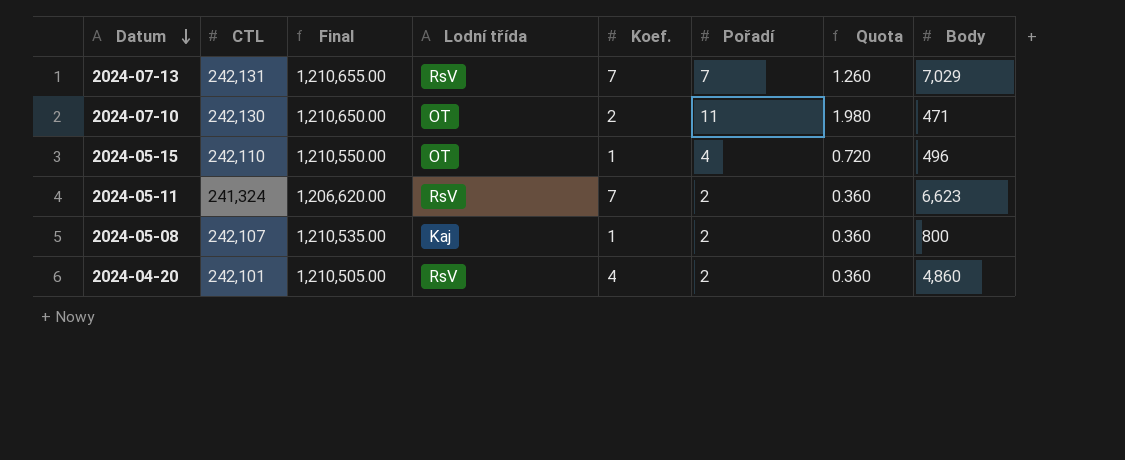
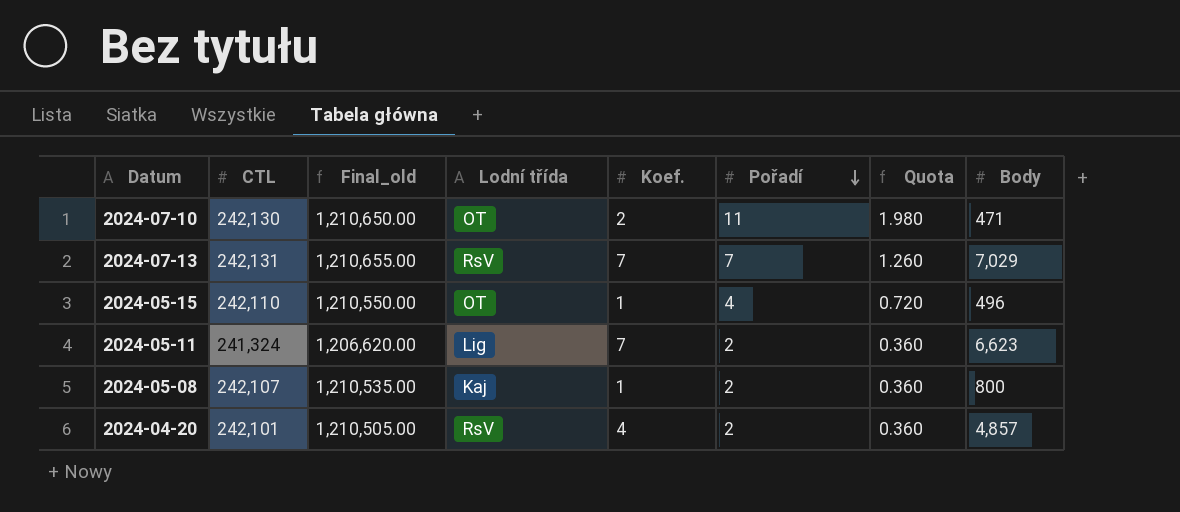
row order: Datum descending -> Pořadí descending
column name: Final -> Final_old
2024-05-11 | Lodní třída: RsV -> Lig
2024-04-20 | Body: 4,860 -> 4,857

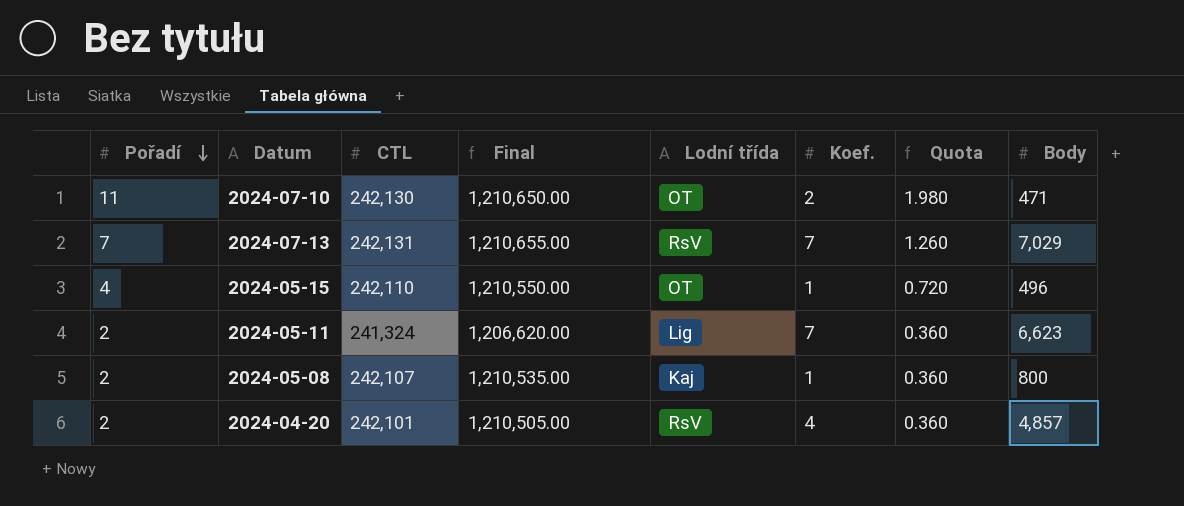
column Pořadí | position: 6 -> 1
column name: Final_old -> Final

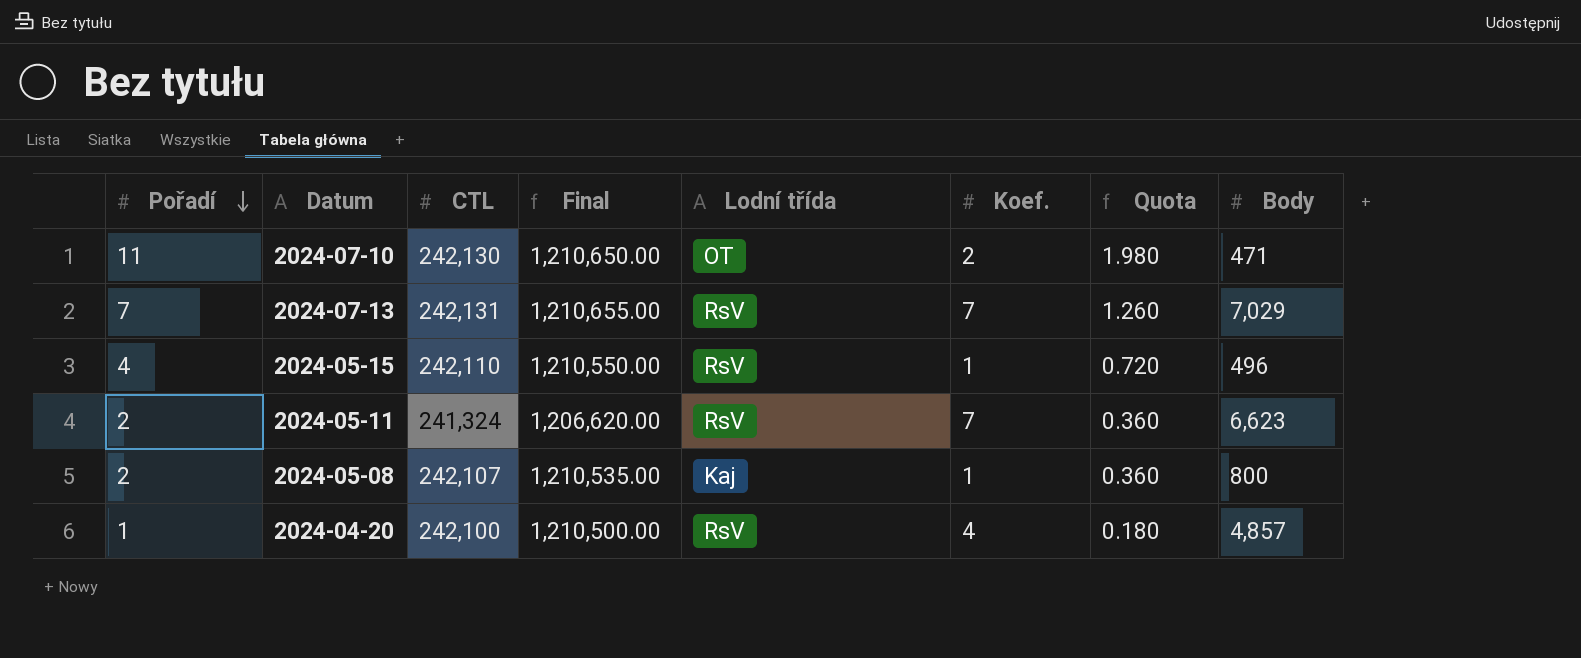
2024-05-15 | Lodní třída: OT -> RsV
2024-05-11 | Lodní třída: Lig -> RsV
2024-04-20 | Pořadí: 2 -> 1
2024-04-20 | CTL: 242,101 -> 242,100
2024-04-20 | Final: 1,210,505.00 -> 1,210,500.00
2024-04-20 | Quota: 0.360 -> 0.180

